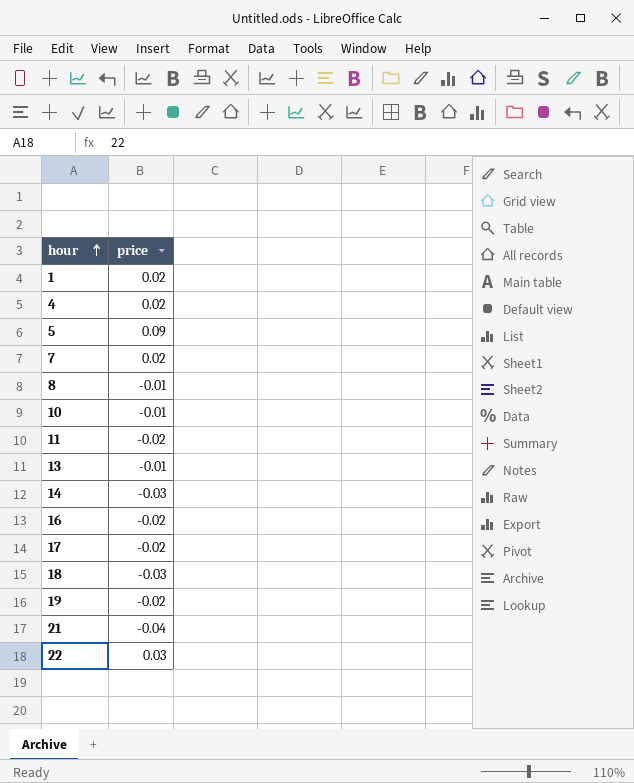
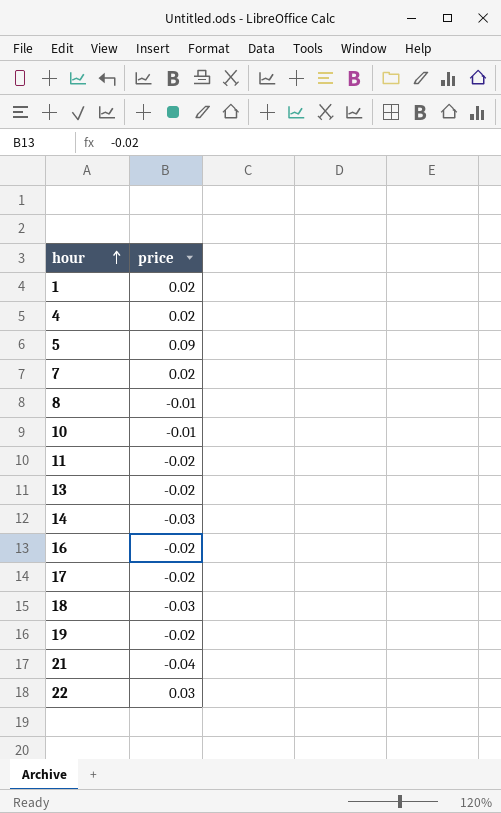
13 | price: -0.01 -> -0.02

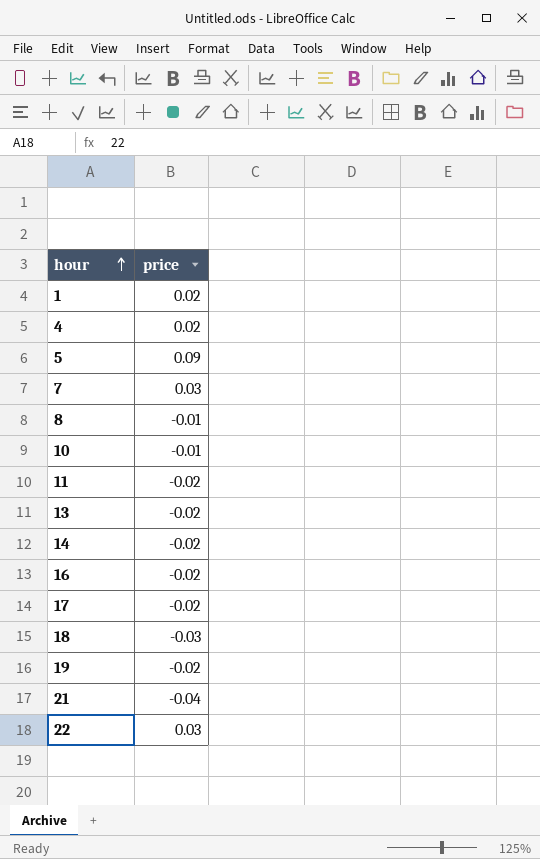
7 | price: 0.02 -> 0.03
14 | price: -0.03 -> -0.02

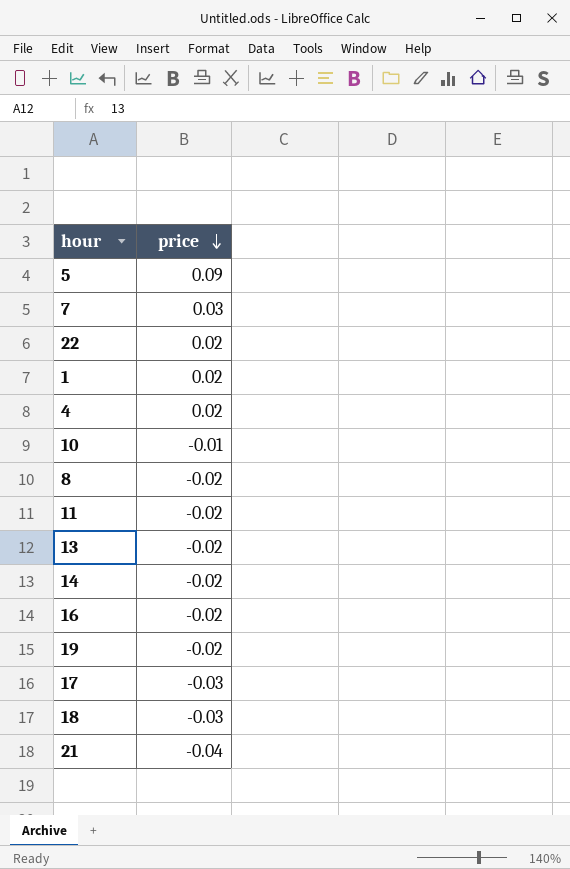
row order: hour ascending -> price descending
22 | price: 0.03 -> 0.02
8 | price: -0.01 -> -0.02
17 | price: -0.02 -> -0.03

